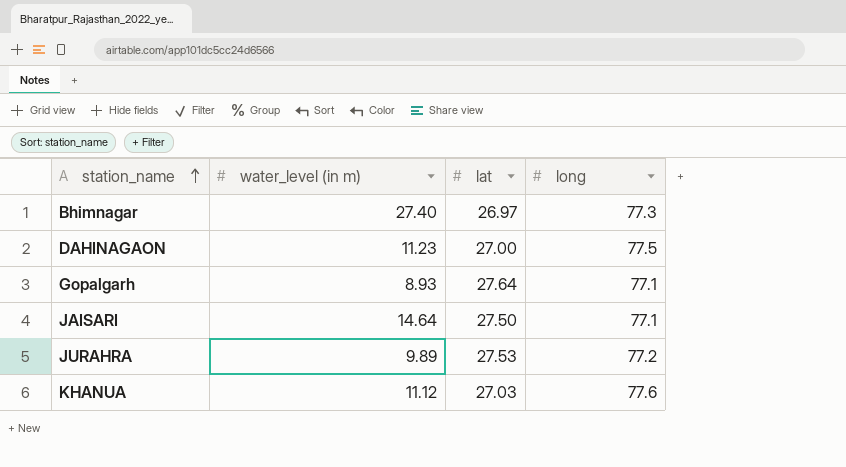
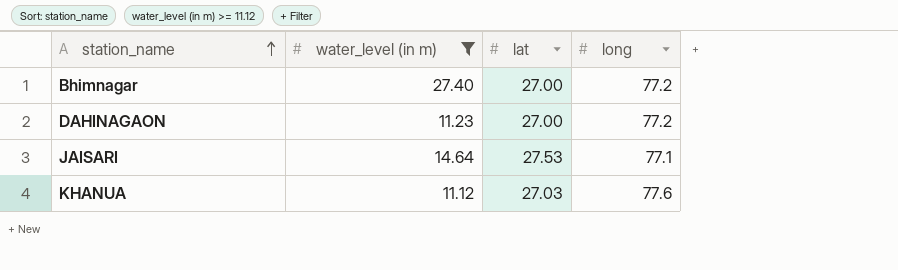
filter: none -> water_level (in m) >= 11.12
Bhimnagar | lat: 26.97 -> 27.00
Bhimnagar | long: 77.3 -> 77.2
DAHINAGAON | long: 77.5 -> 77.2
JAISARI | lat: 27.50 -> 27.53

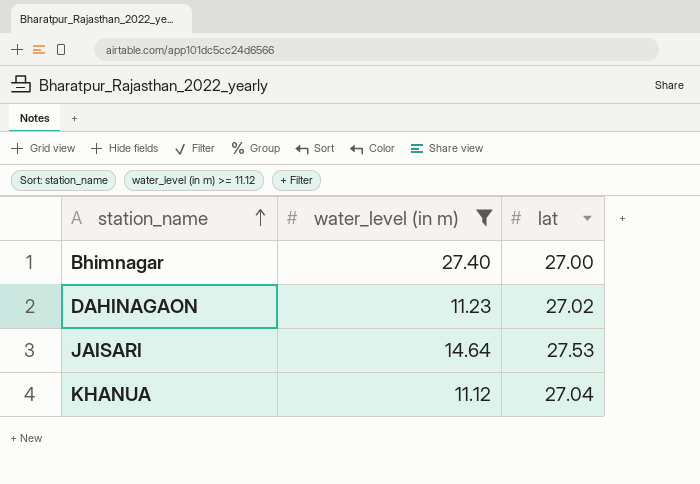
column long | position: 4 -> none
DAHINAGAON | lat: 27.00 -> 27.02
KHANUA | lat: 27.03 -> 27.04

